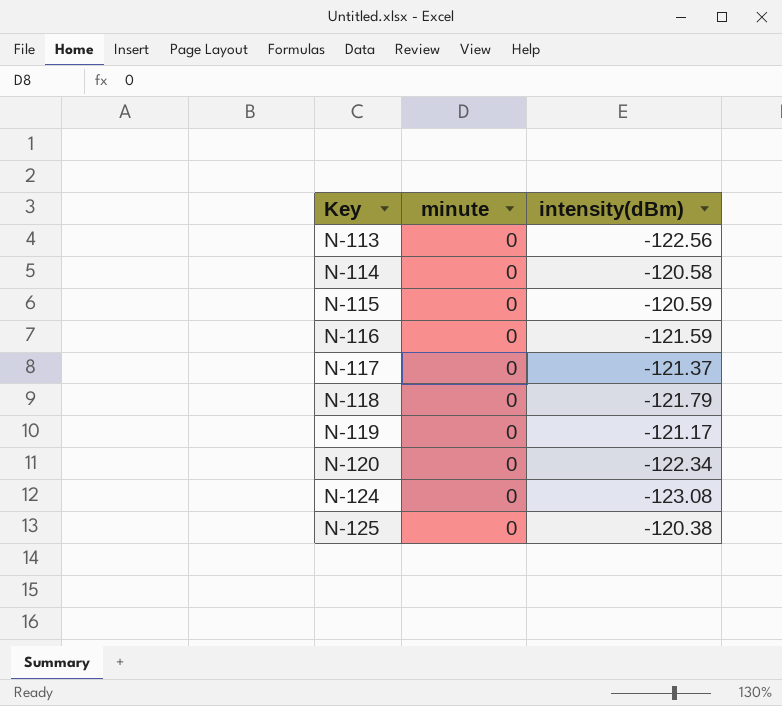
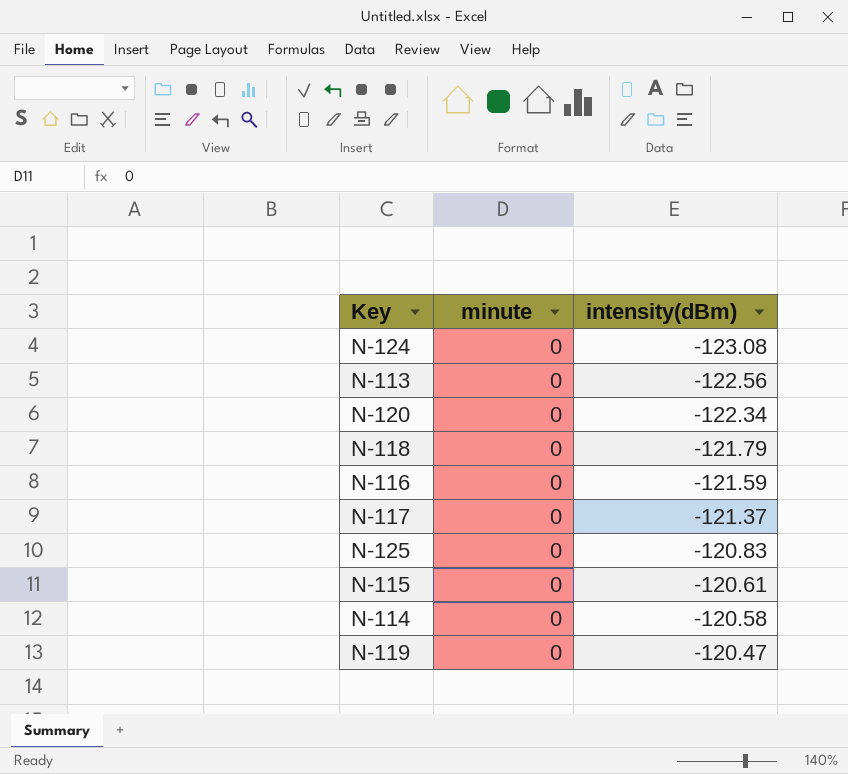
row order: Key ascending -> intensity(dBm) ascending
N-125 | intensity(dBm): -120.38 -> -120.83
N-115 | intensity(dBm): -120.59 -> -120.61
N-119 | intensity(dBm): -121.17 -> -120.47

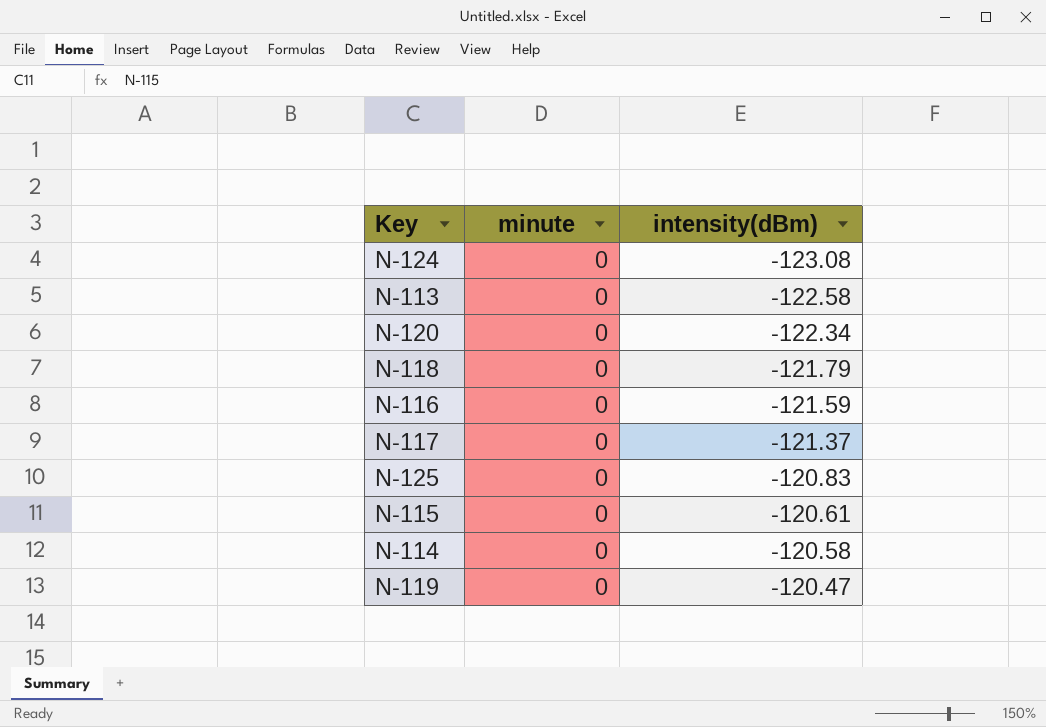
N-113 | intensity(dBm): -122.56 -> -122.58

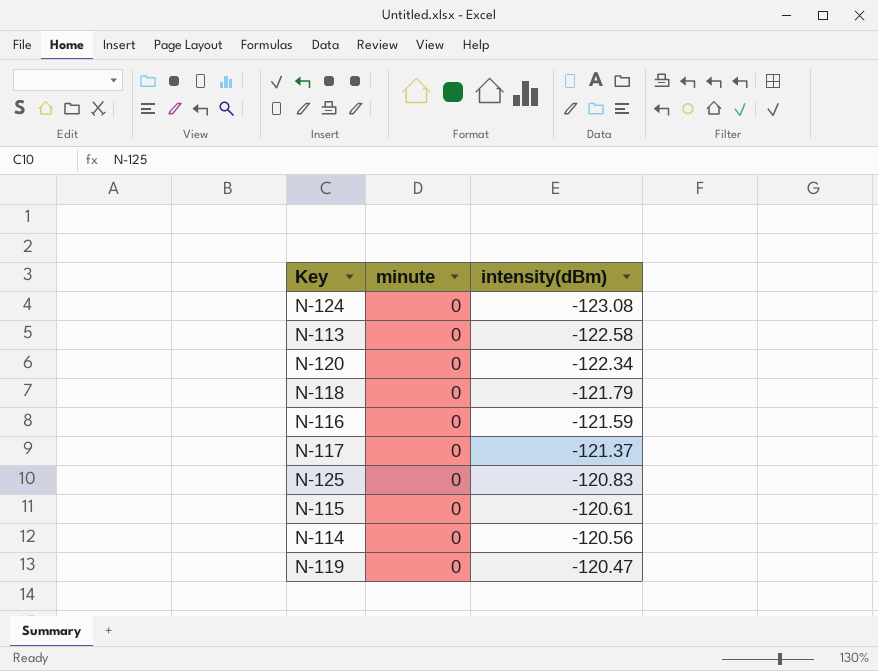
N-114 | intensity(dBm): -120.58 -> -120.56

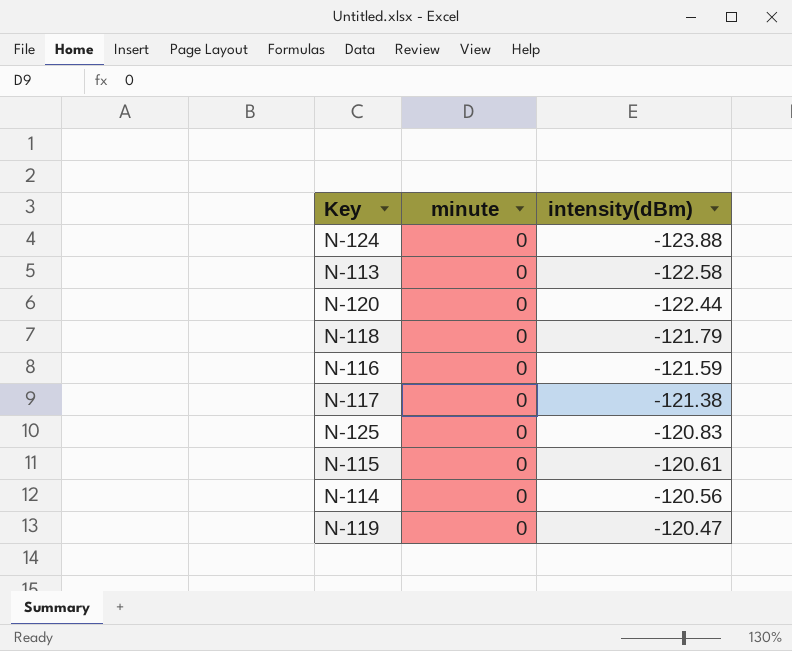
N-124 | intensity(dBm): -123.08 -> -123.88
N-120 | intensity(dBm): -122.34 -> -122.44
N-117 | intensity(dBm): -121.37 -> -121.38

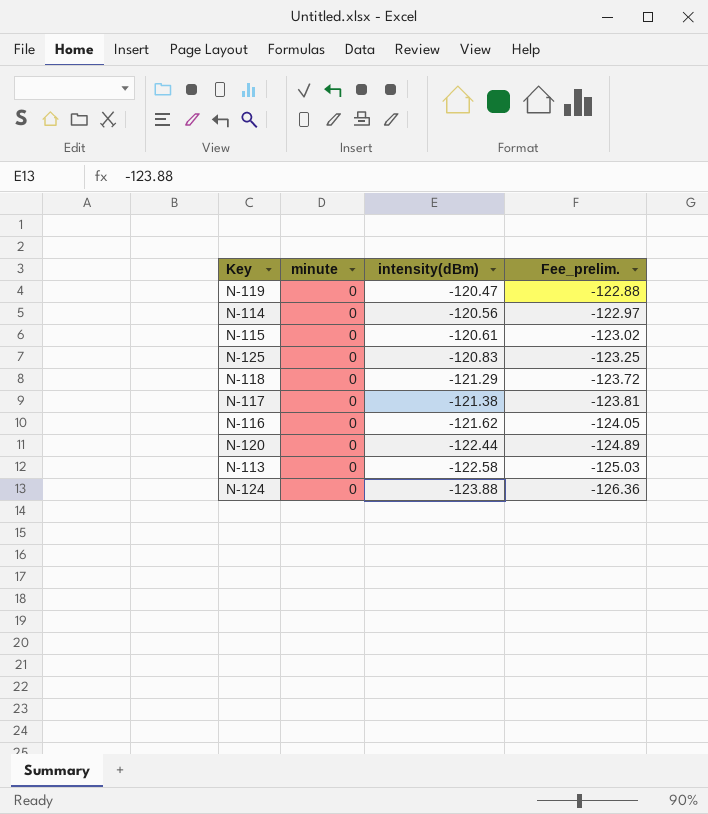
row order: intensity(dBm) ascending -> intensity(dBm) descending
column Fee_prelim. | formula: none -> [intensity(dBm)] * 1.02
N-118 | intensity(dBm): -121.79 -> -121.29
N-116 | intensity(dBm): -121.59 -> -121.62

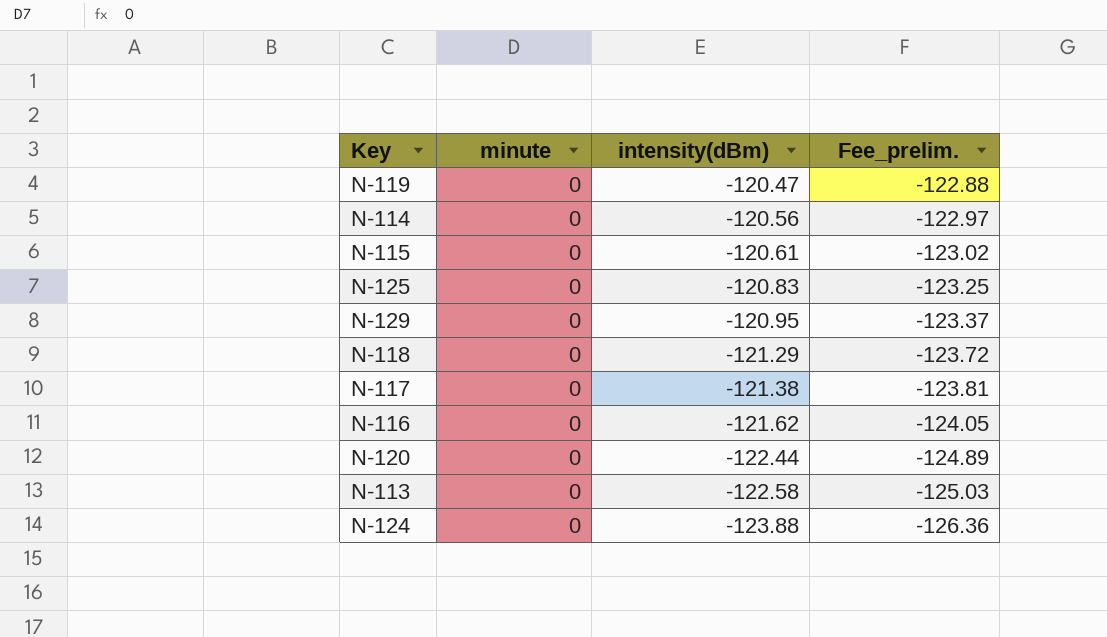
row N-129: none -> 0 | -120.95 | -123.37

